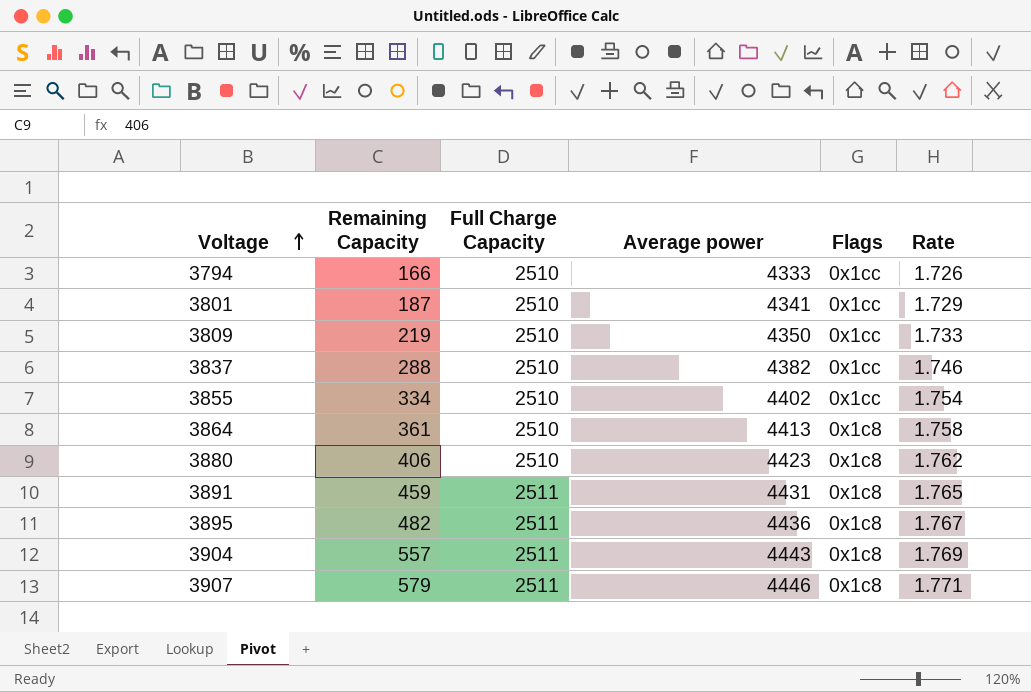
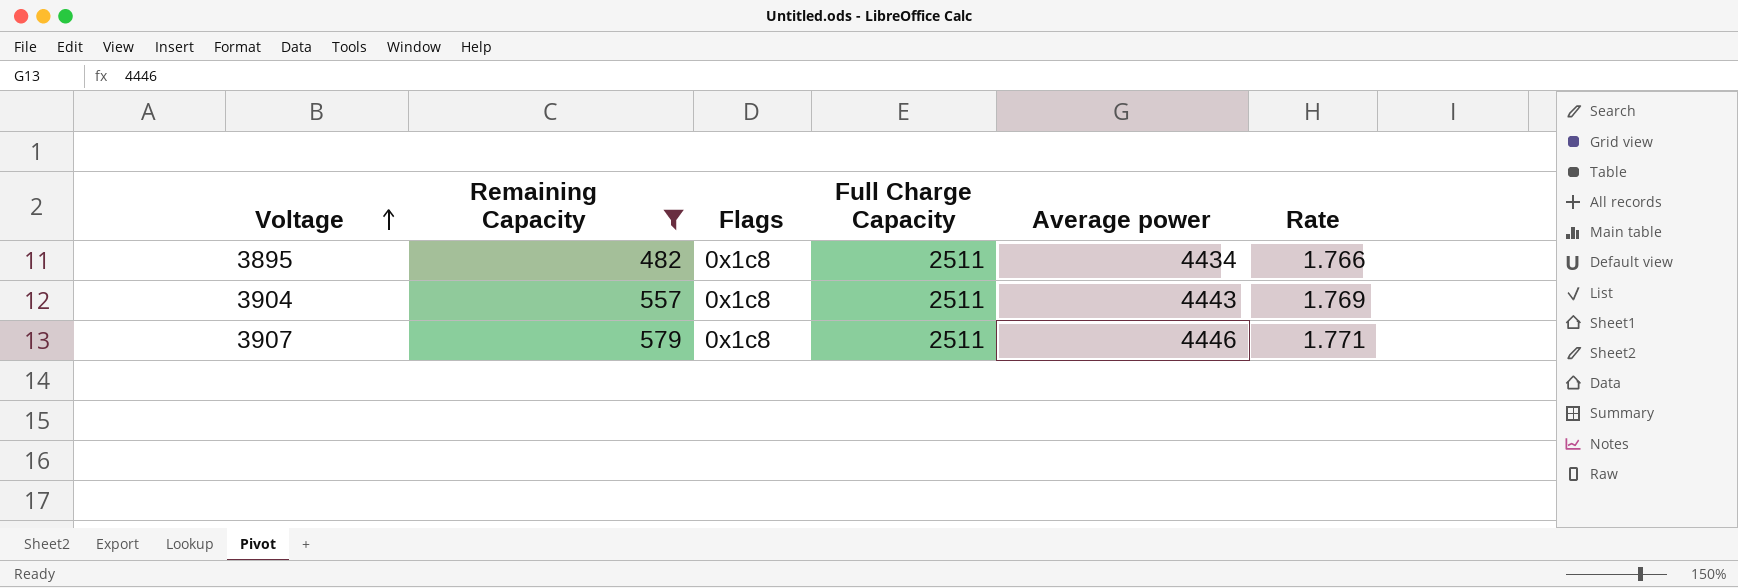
filter: none -> Remaining Capacity >= 482
column Flags | position: 5 -> 3
3895 | Average power: 4436 -> 4434
3895 | Rate: 1.767 -> 1.766

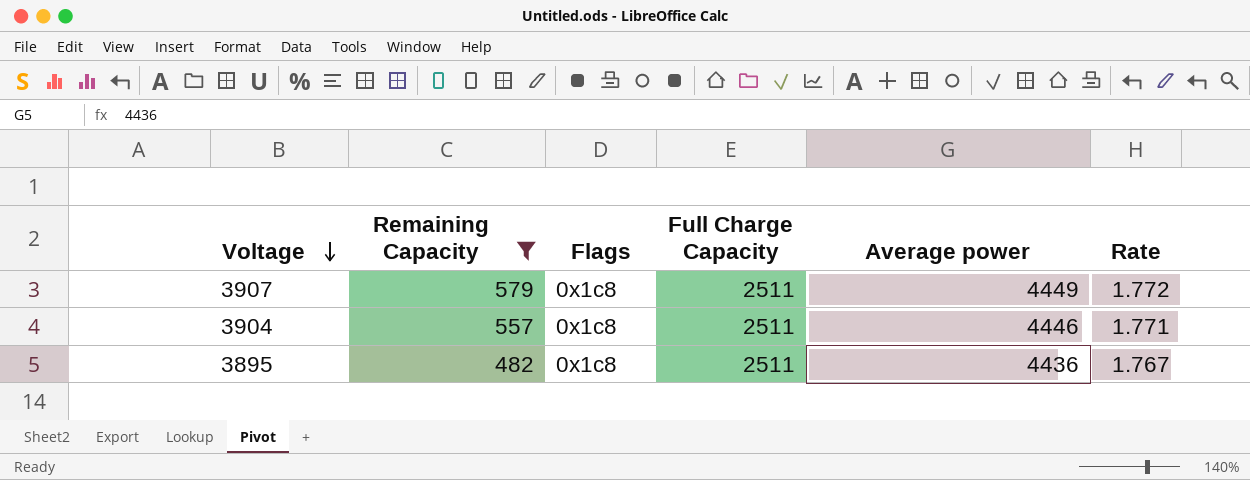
row order: Voltage ascending -> Voltage descending
3907 | Average power: 4446 -> 4449
3907 | Rate: 1.771 -> 1.772
3904 | Average power: 4443 -> 4446
3904 | Rate: 1.769 -> 1.771
3895 | Average power: 4434 -> 4436
3895 | Rate: 1.766 -> 1.767

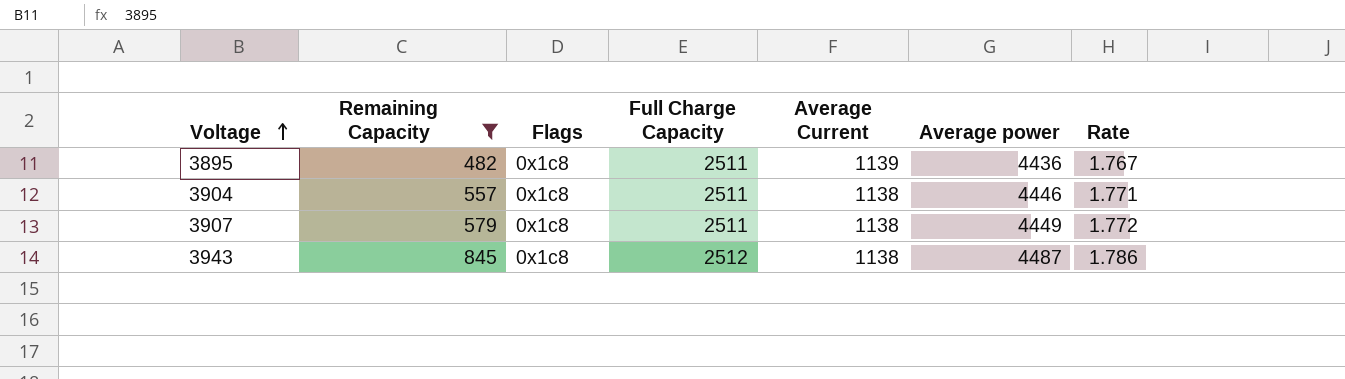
row order: Voltage descending -> Voltage ascending
column Average Current | position: none -> 5
row 3943: none -> 845 | 0x1c8 | 2512 | 1138 | 4487 | 1.786

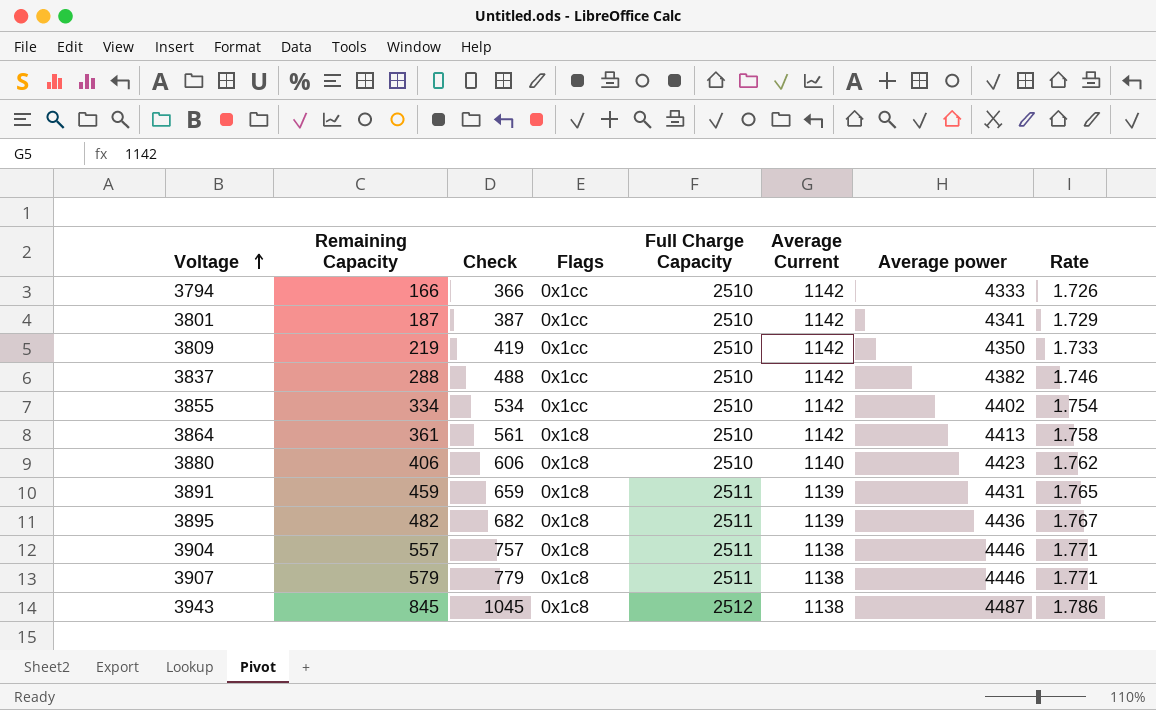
filter: Remaining Capacity >= 482 -> none
column Check | formula: none -> [Remaining Capacity] + 200
3907 | Average power: 4449 -> 4446
3907 | Rate: 1.772 -> 1.771

